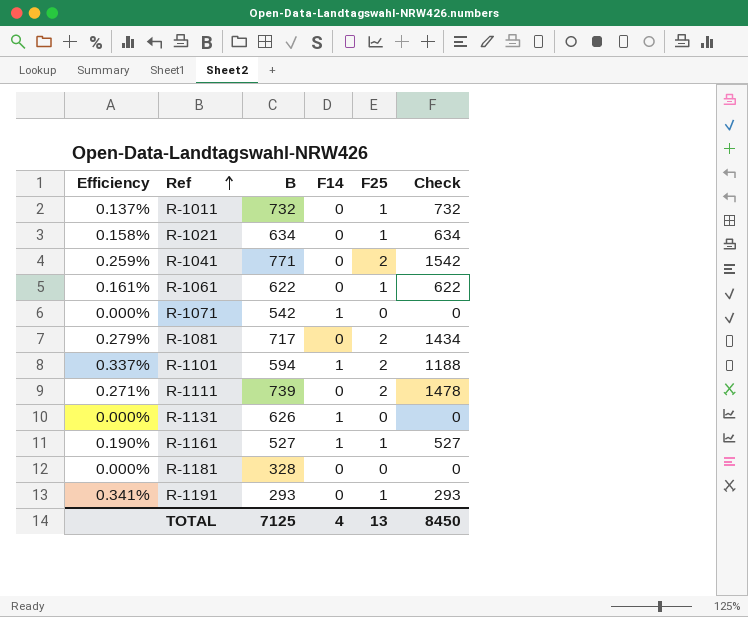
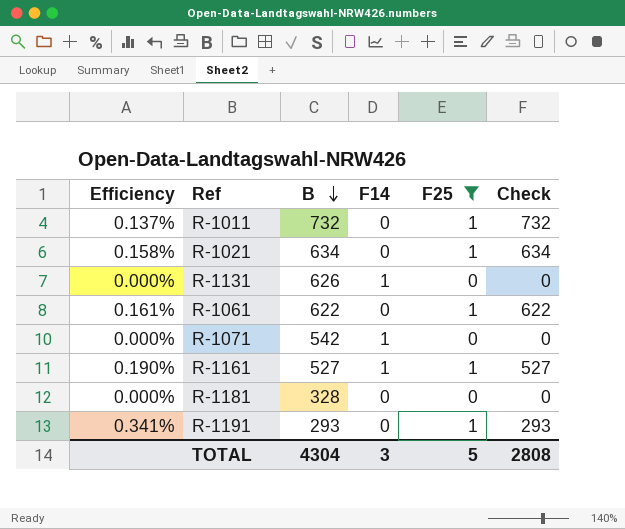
filter: none -> F25 != 2
row order: Ref ascending -> B descending
TOTAL | B: 7125 -> 4304
TOTAL | F14: 4 -> 3
TOTAL | F25: 13 -> 5
TOTAL | Check: 8450 -> 2808

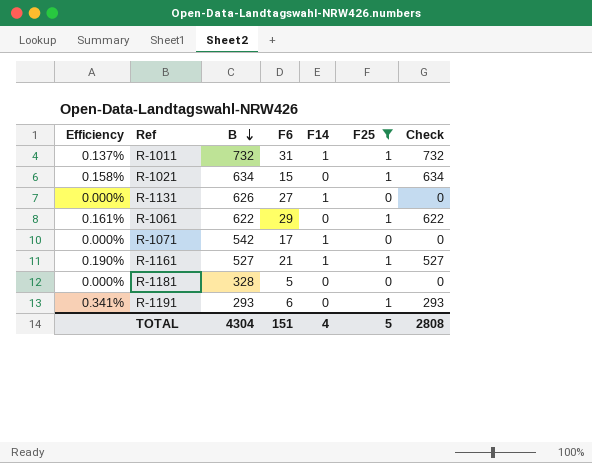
column F6 | position: none -> 4
R-1011 | F14: 0 -> 1
TOTAL | F14: 3 -> 4

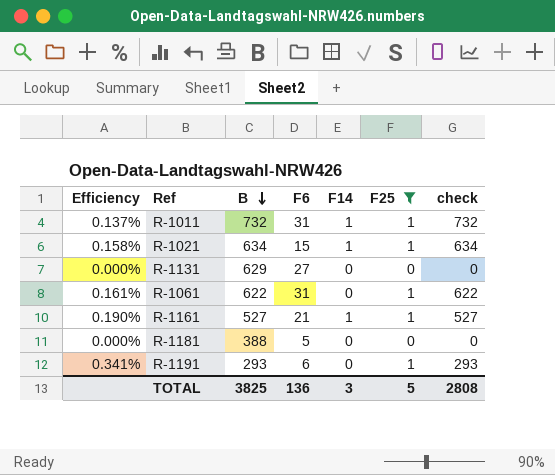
column name: Check -> check
row R-1071: 0.000% | 542 | 17 | 1 | 0 | 0 -> none
R-1021 | F14: 0 -> 1
R-1131 | B: 626 -> 629
R-1131 | F14: 1 -> 0
R-1061 | F6: 29 -> 31
R-1181 | B: 328 -> 388
TOTAL | B: 4304 -> 3825
TOTAL | F6: 151 -> 136
TOTAL | F14: 4 -> 3

